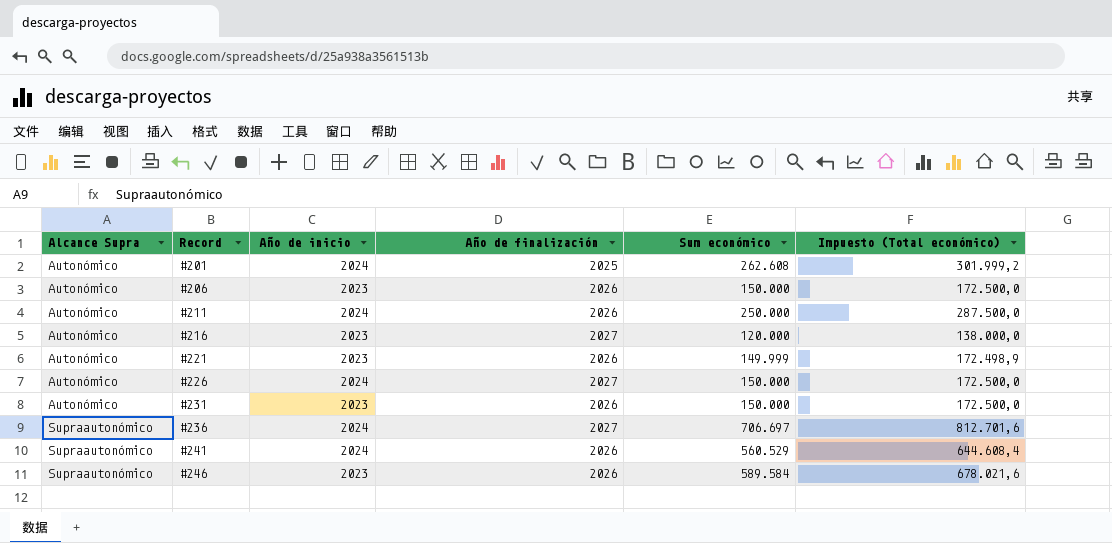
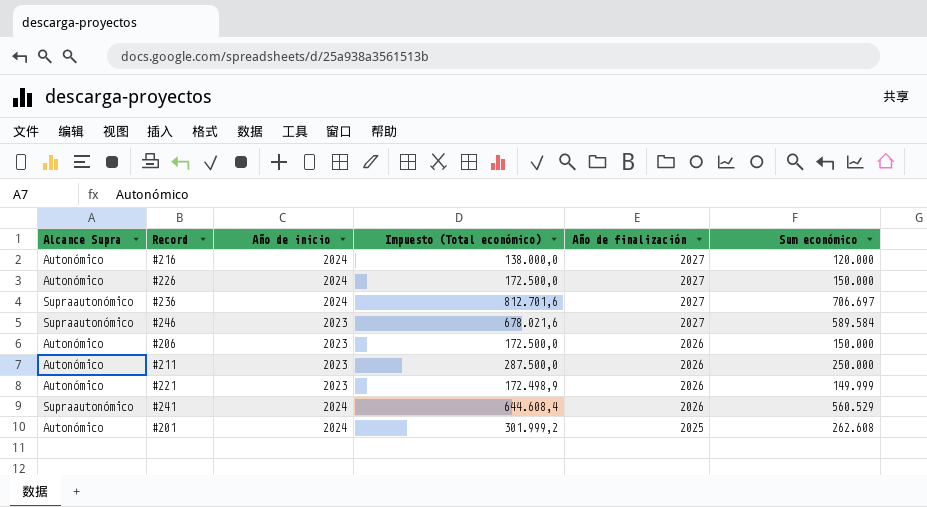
row order: Alcance Supra ascending -> Año de finalización descending
column Impuesto (Total económico) | position: 6 -> 4
row #231: Autonómico | 2023 | 2026 | 150.000 | 172.500,0 -> none
#216 | Año de inicio: 2023 -> 2024
#246 | Año de finalización: 2026 -> 2027
#211 | Año de inicio: 2024 -> 2023

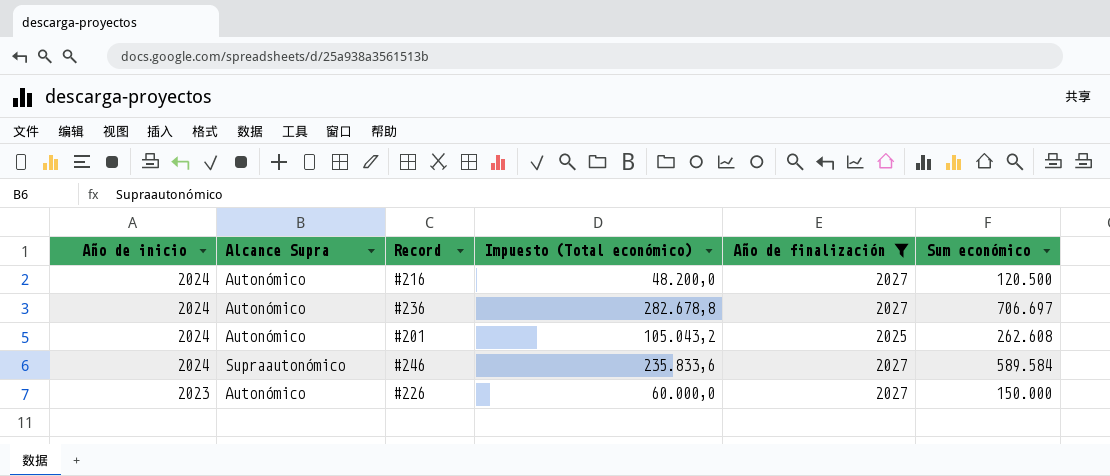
filter: none -> Año de finalización != 2026
row order: Año de finalización descending -> Año de inicio descending
column Año de inicio | position: 3 -> 1
column Impuesto (Total económico) | formula: [Sum económico] * 1,15 -> [Sum económico] * 0,4
#216 | Sum económico: 120.000 -> 120.500
#236 | Alcance Supra: Supraautonómico -> Autonómico
#246 | Año de inicio: 2023 -> 2024
#226 | Año de inicio: 2024 -> 2023

